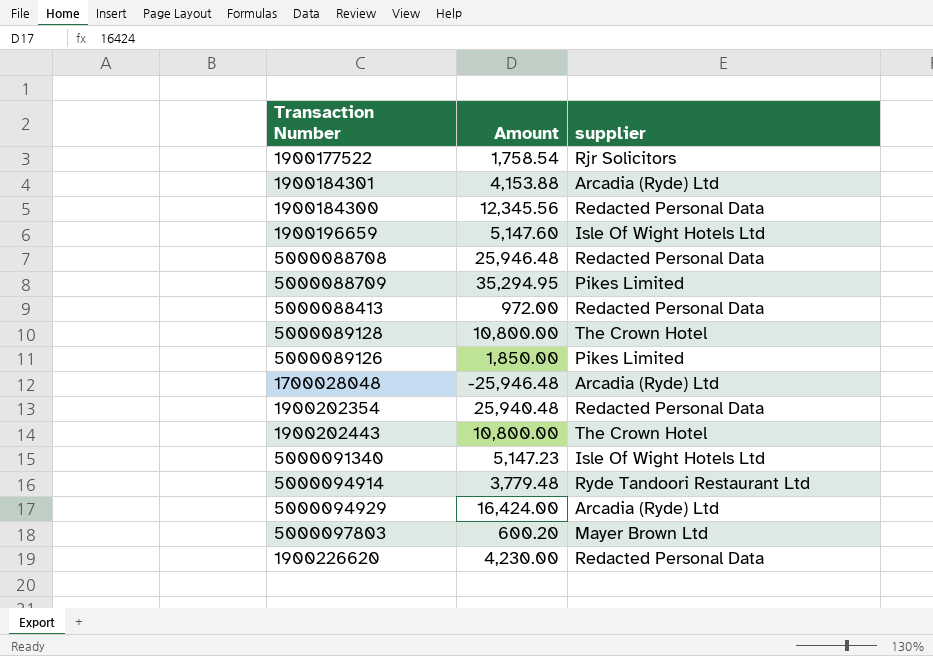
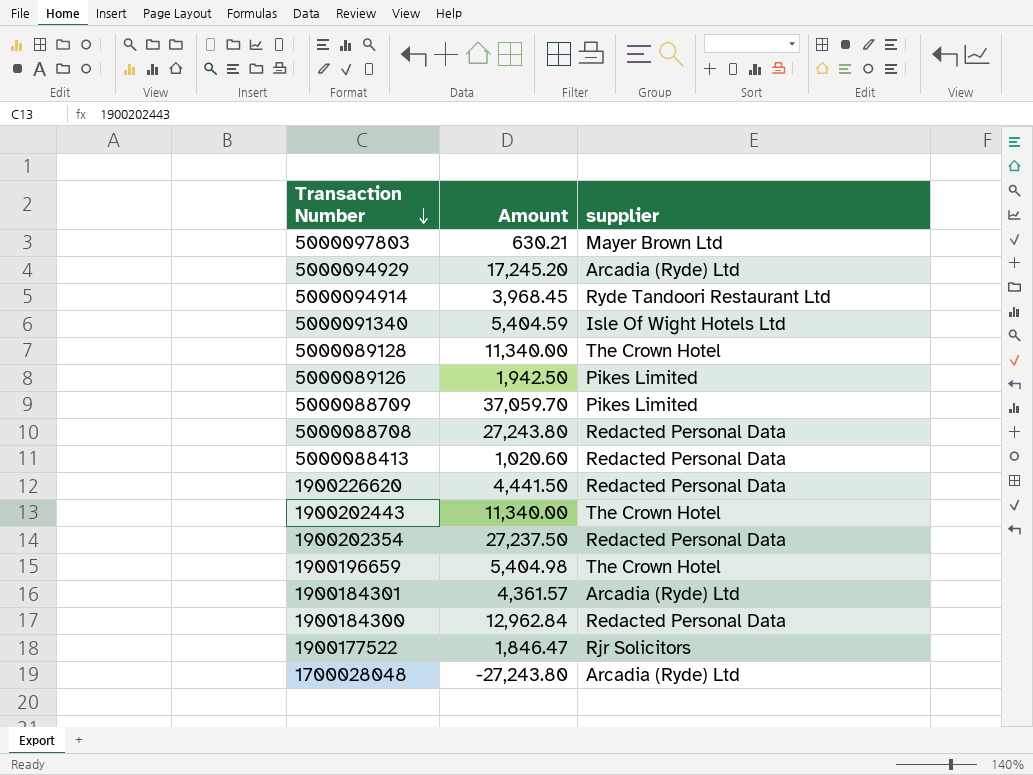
row order: none -> Transaction Number descending
5000097803 | Amount: 600.20 -> 630.21
5000094929 | Amount: 16,424.00 -> 17,245.20
5000094914 | Amount: 3,779.48 -> 3,968.45
5000091340 | Amount: 5,147.23 -> 5,404.59
5000089128 | Amount: 10,800.00 -> 11,340.00
5000089126 | Amount: 1,850.00 -> 1,942.50
5000088709 | Amount: 35,294.95 -> 37,059.70
5000088708 | Amount: 25,946.48 -> 27,243.80
5000088413 | Amount: 972.00 -> 1,020.60
1900226620 | Amount: 4,230.00 -> 4,441.50
1900202443 | Amount: 10,800.00 -> 11,340.00
1900202354 | Amount: 25,940.48 -> 27,237.50
1900196659 | Amount: 5,147.60 -> 5,404.98
1900196659 | supplier: Isle Of Wight Hotels Ltd -> The Crown Hotel
1900184301 | Amount: 4,153.88 -> 4,361.57
1900184300 | Amount: 12,345.56 -> 12,962.84
1900177522 | Amount: 1,758.54 -> 1,846.47
1700028048 | Amount: -25,946.48 -> -27,243.80

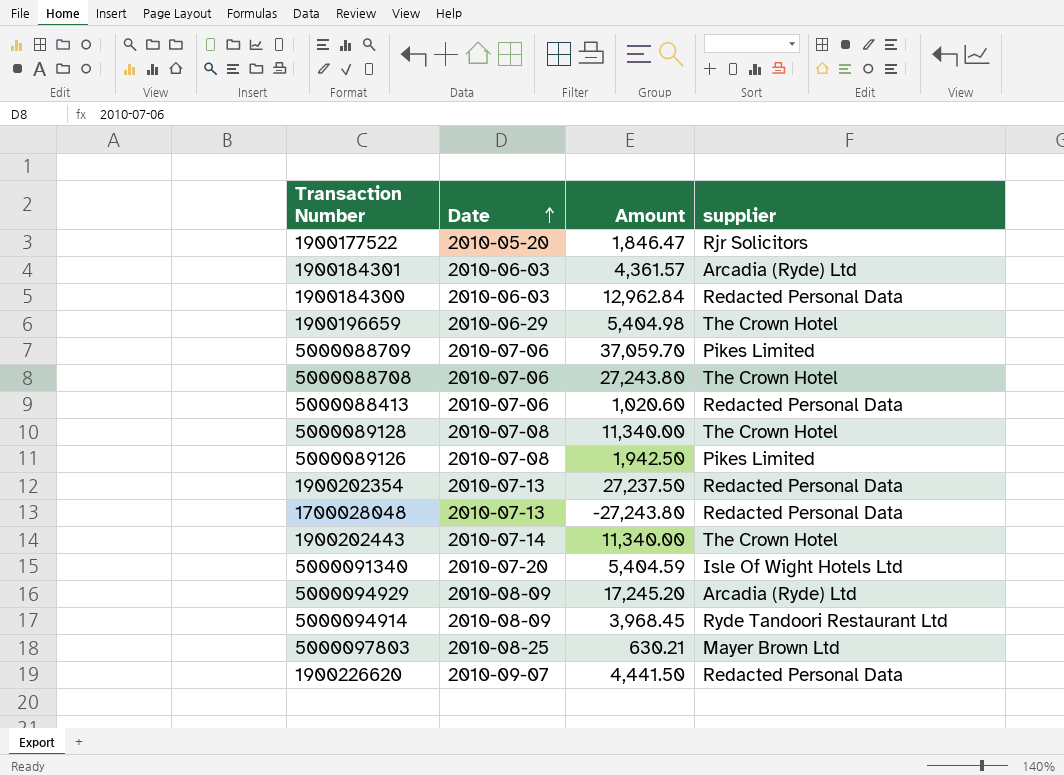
row order: Transaction Number descending -> Date ascending
column Date | position: none -> 2
5000088708 | supplier: Redacted Personal Data -> The Crown Hotel
1700028048 | supplier: Arcadia (Ryde) Ltd -> Redacted Personal Data

